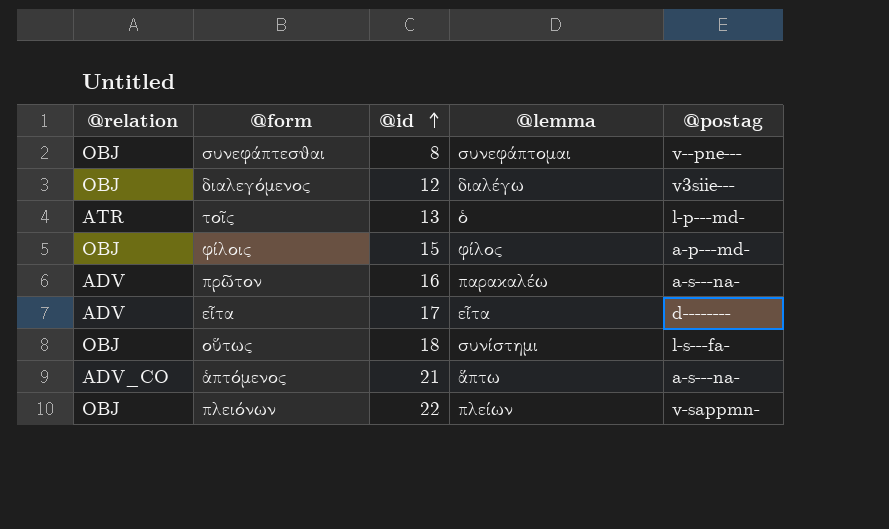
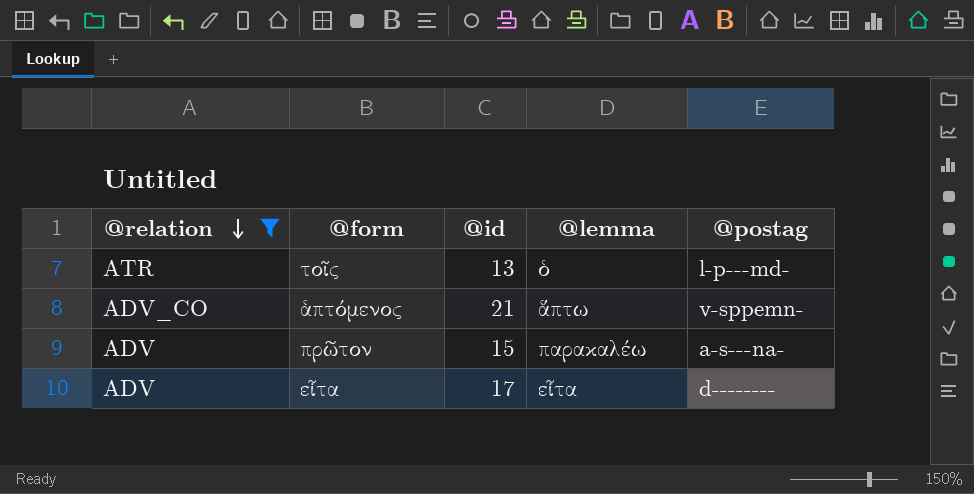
filter: none -> @relation != OBJ
row order: @id ascending -> @relation descending
ἁπτόμενος | @postag: a-s---na- -> v-sppemn-
πρῶτον | @id: 16 -> 15

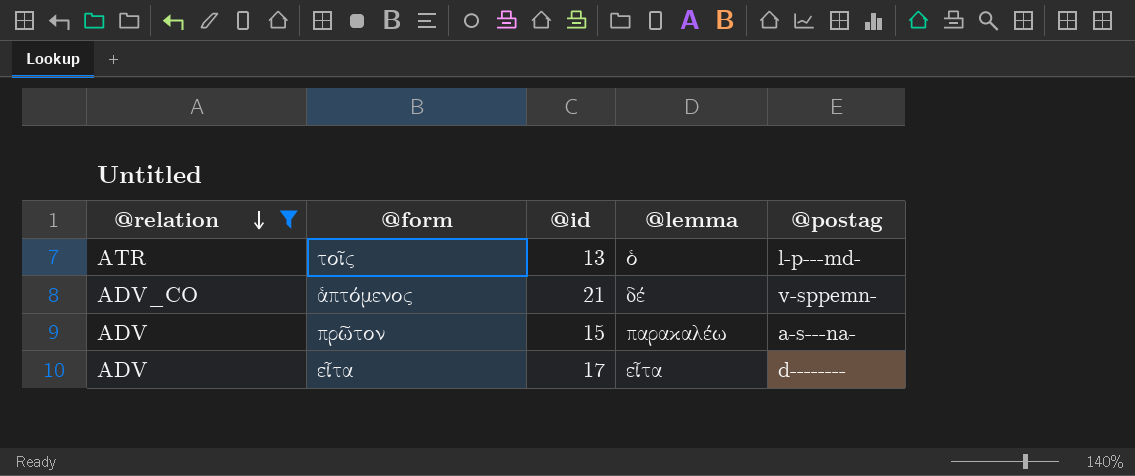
ἁπτόμενος | @lemma: ἅπτω -> δέ

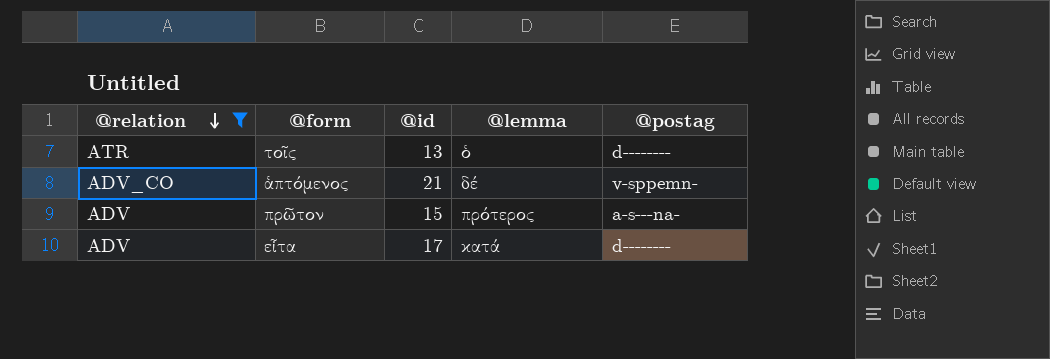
τοῖς | @postag: l-p---md- -> d--------
πρῶτον | @lemma: παρακαλέω -> πρότερος
εἶτα | @lemma: εἶτα -> κατά

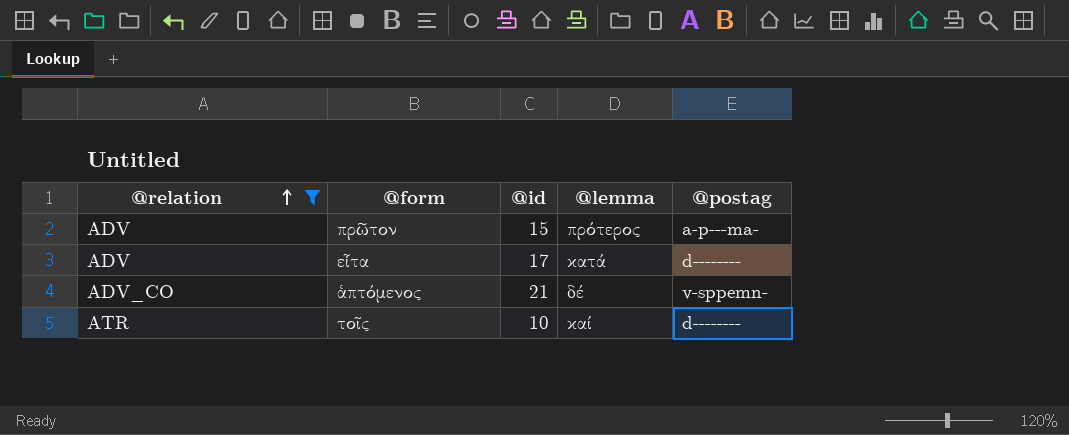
row order: @relation descending -> @relation ascending
πρῶτον | @postag: a-s---na- -> a-p---ma-
τοῖς | @id: 13 -> 10
τοῖς | @lemma: ὁ -> καί

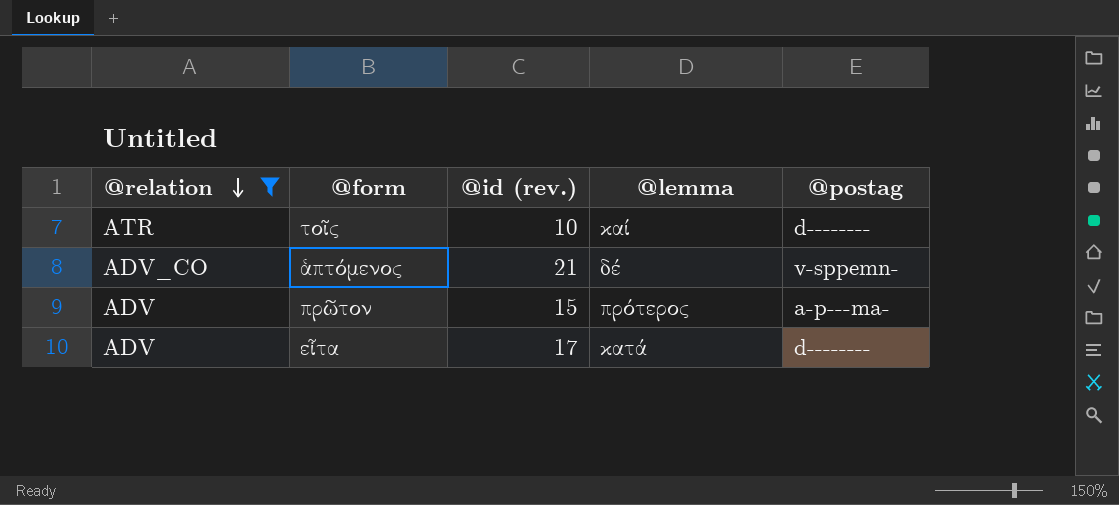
row order: @relation ascending -> @relation descending
column name: @id -> @id (rev.)

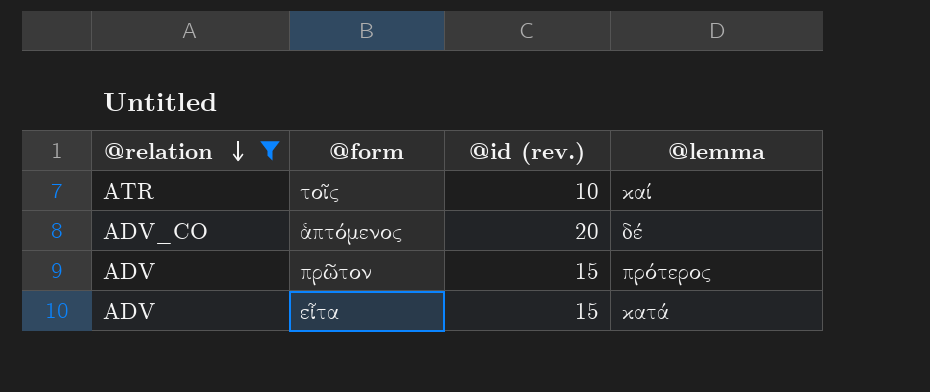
column @postag | position: 5 -> none
ἁπτόμενος | @id (rev.): 21 -> 20
εἶτα | @id (rev.): 17 -> 15

